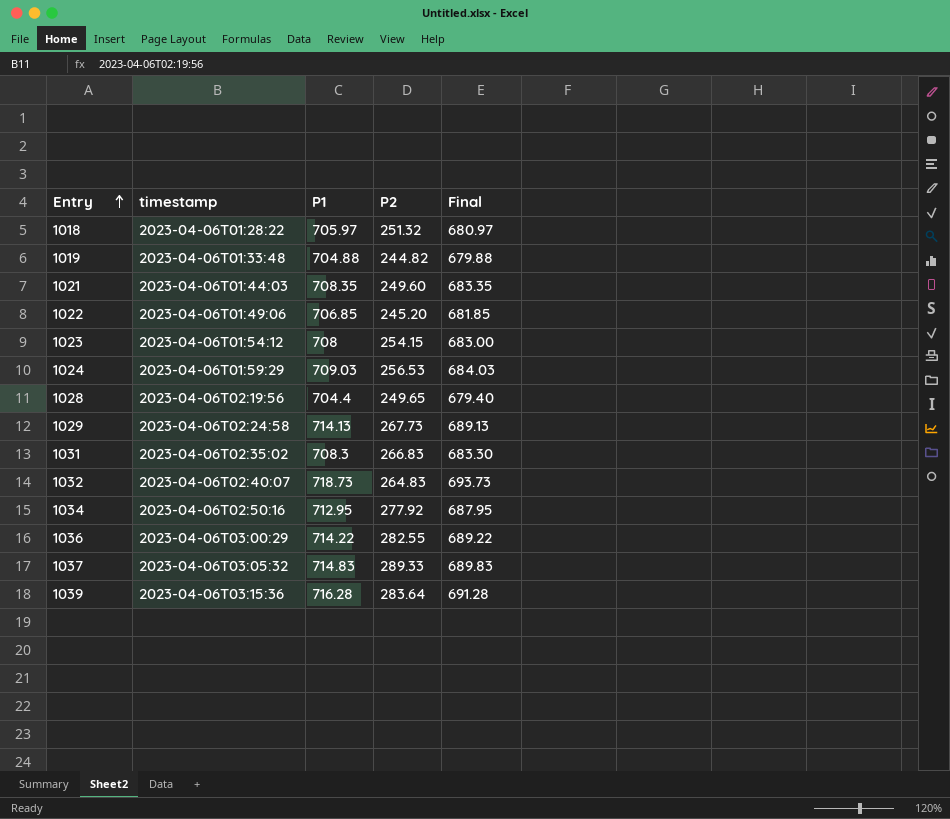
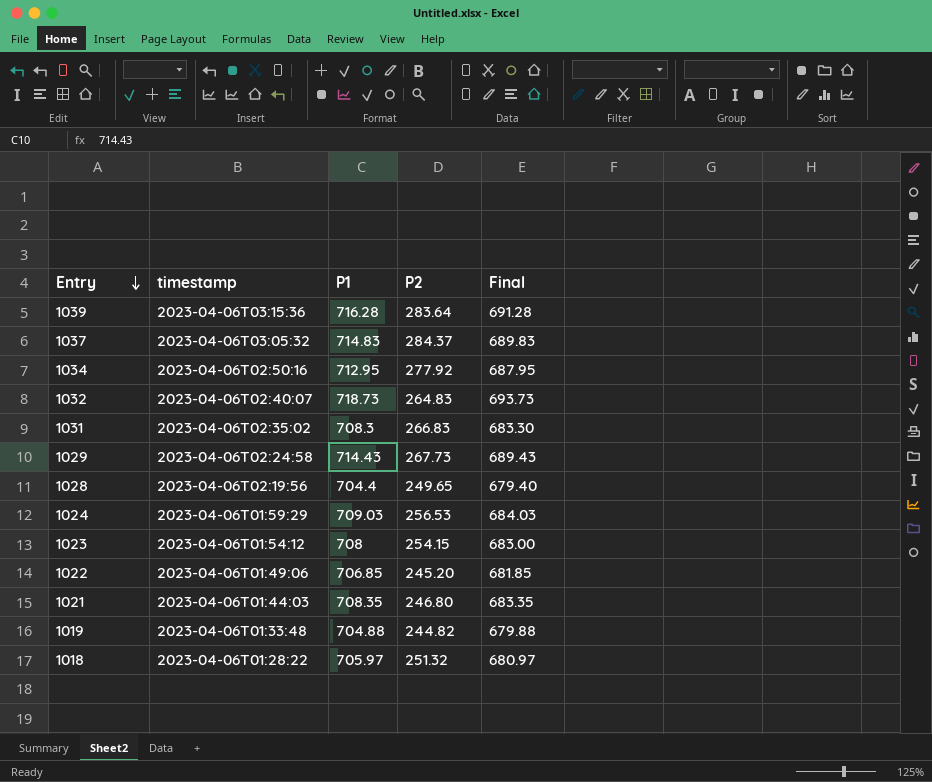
row order: Entry ascending -> Entry descending
row 1036: 2023-04-06T03:00:29 | 714.22 | 282.55 | 689.22 -> none
1037 | P2: 289.33 -> 284.37
1029 | P1: 714.13 -> 714.43
1029 | Final: 689.13 -> 689.43
1021 | P2: 249.60 -> 246.80

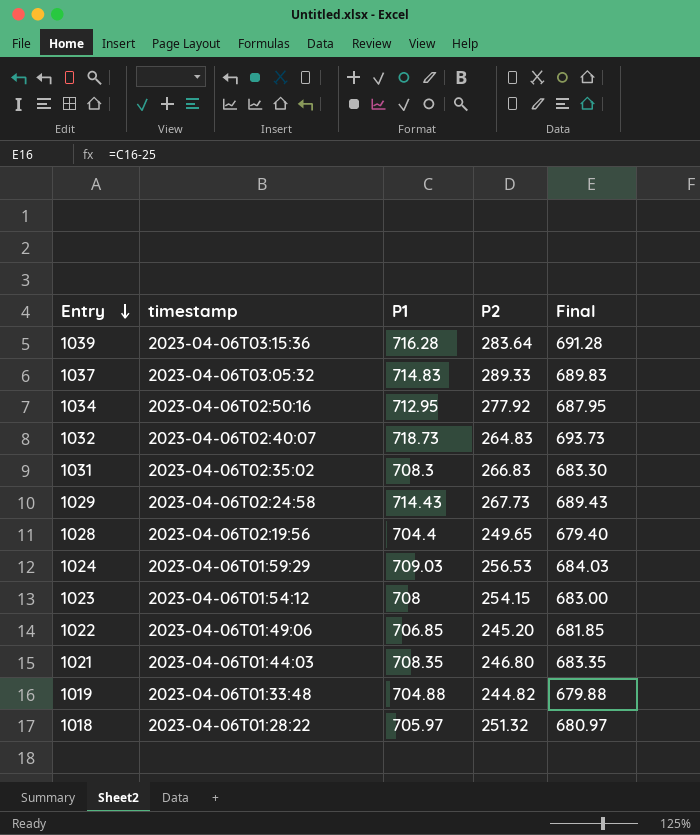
1037 | P2: 284.37 -> 289.33

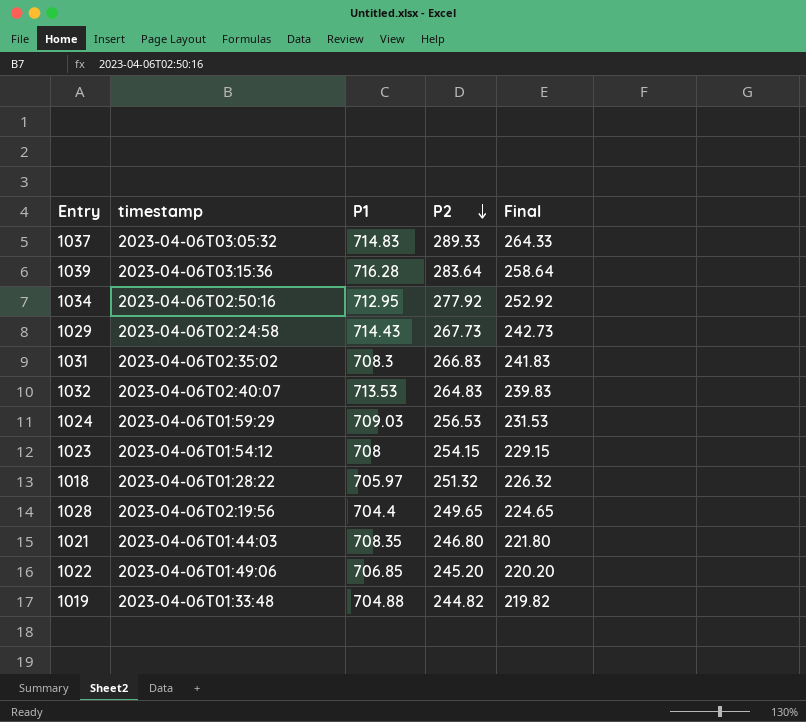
row order: Entry descending -> P2 descending
column Final | formula: [P1] - 25 -> [P2] - 25
1032 | P1: 718.73 -> 713.53

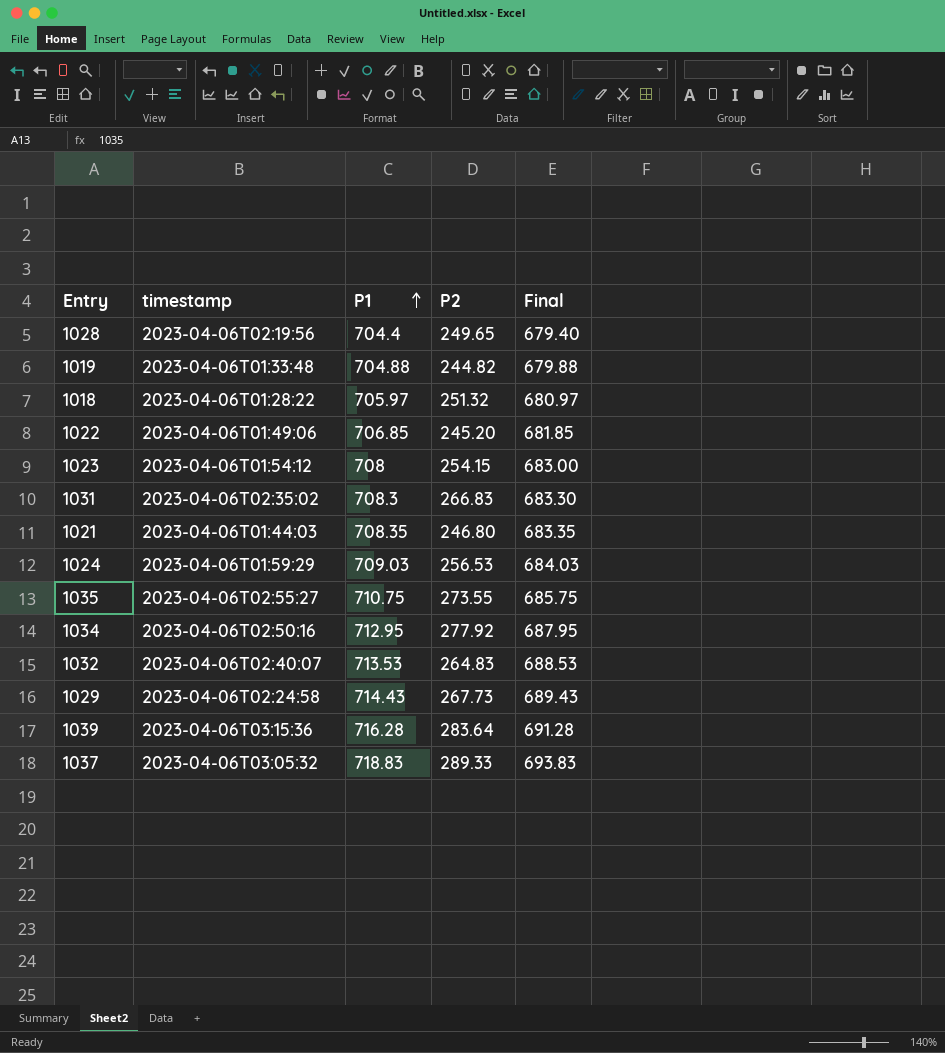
row order: P2 descending -> P1 ascending
column Final | formula: [P2] - 25 -> [P1] - 25
row 1035: none -> 2023-04-06T02:55:27 | 710.75 | 273.55 | 685.75
1037 | P1: 714.83 -> 718.83

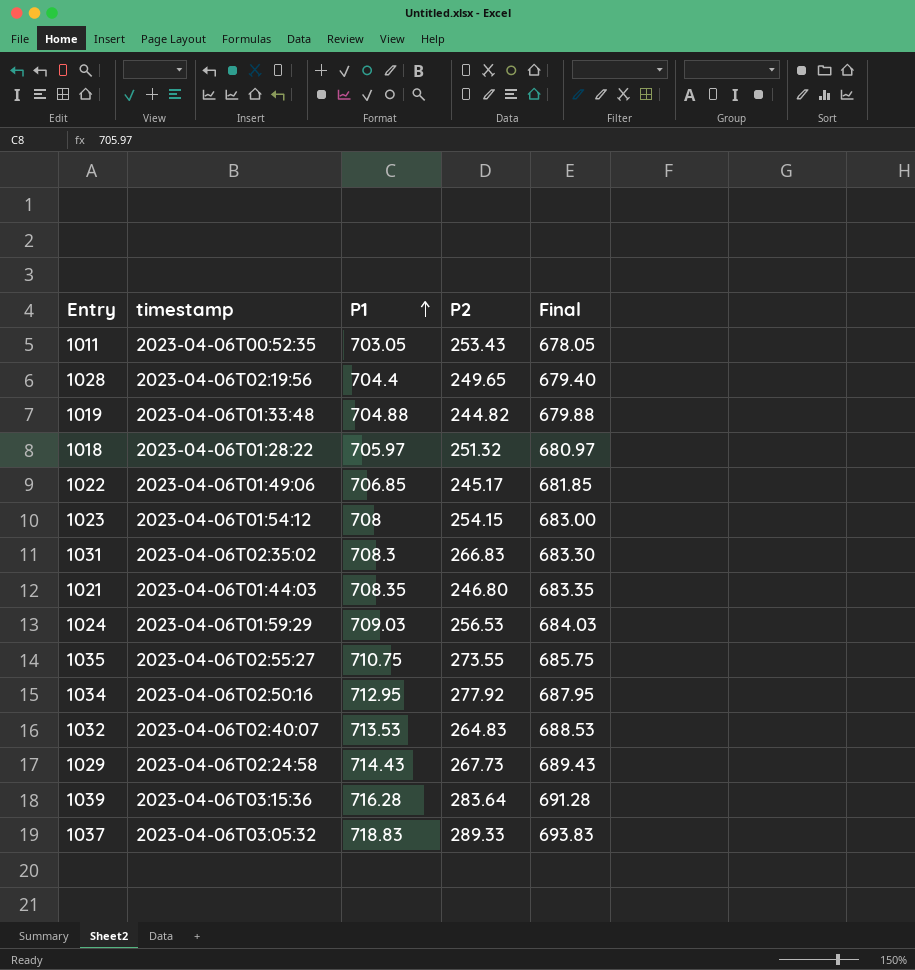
row 1011: none -> 2023-04-06T00:52:35 | 703.05 | 253.43 | 678.05
1022 | P2: 245.20 -> 245.17

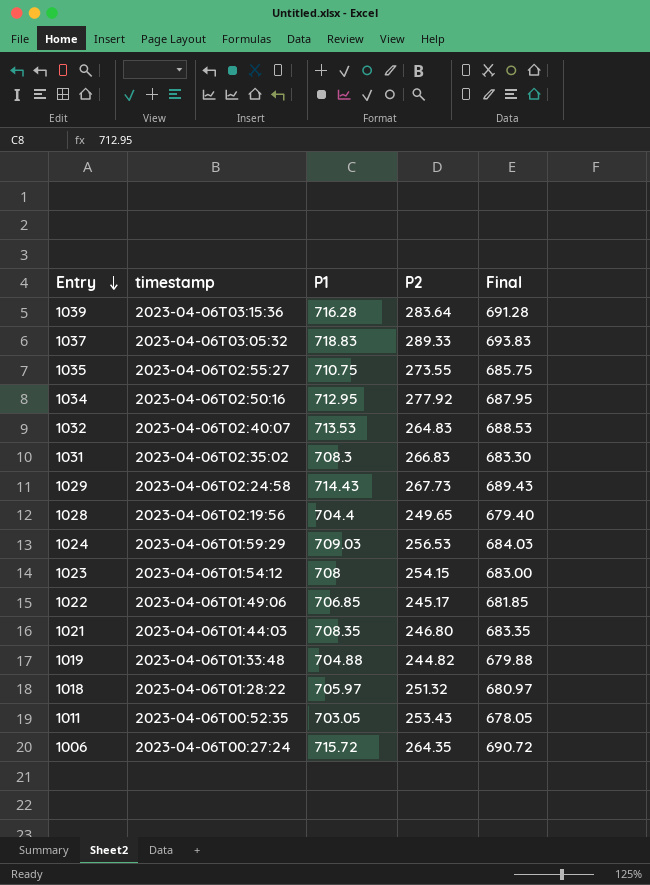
row order: P1 ascending -> Entry descending
row 1006: none -> 2023-04-06T00:27:24 | 715.72 | 264.35 | 690.72

